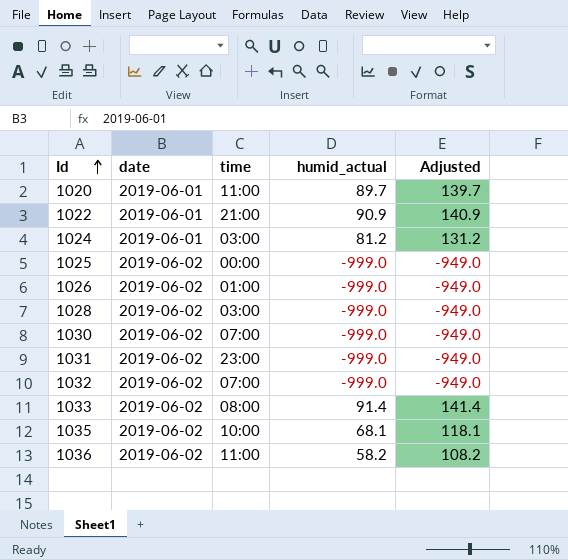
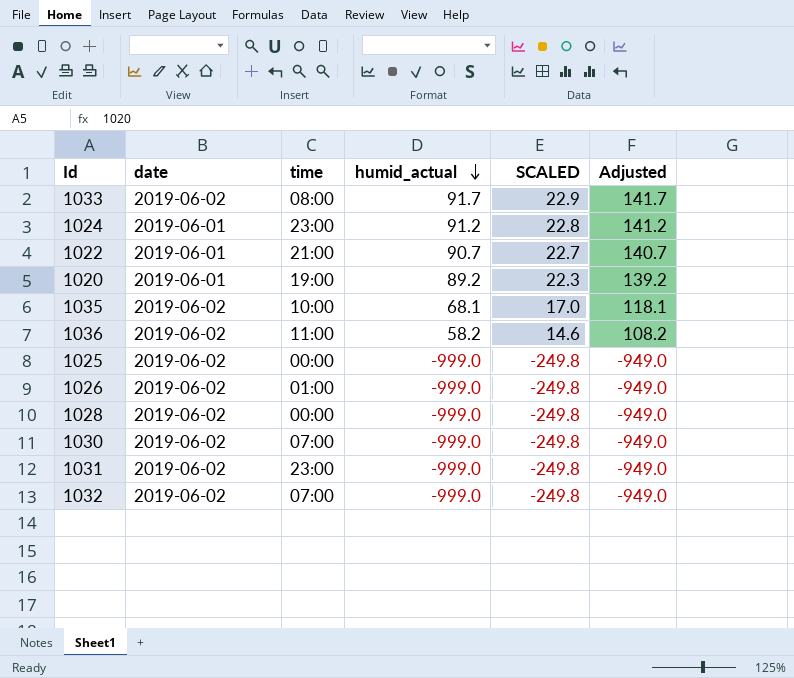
row order: Id ascending -> humid_actual descending
column SCALED | formula: none -> [humid_actual] * 0.25
1033 | humid_actual: 91.4 -> 91.7
1033 | Adjusted: 141.4 -> 141.7
1024 | time: 03:00 -> 23:00
1024 | humid_actual: 81.2 -> 91.2
1024 | Adjusted: 131.2 -> 141.2
1022 | humid_actual: 90.9 -> 90.7
1022 | Adjusted: 140.9 -> 140.7
1020 | time: 11:00 -> 19:00
1020 | humid_actual: 89.7 -> 89.2
1020 | Adjusted: 139.7 -> 139.2
1028 | time: 03:00 -> 00:00

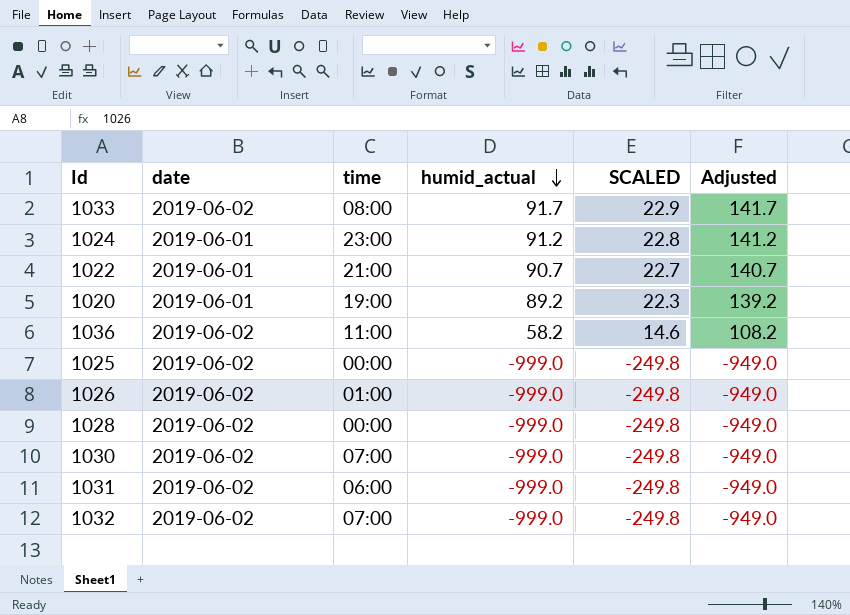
row 1035: 2019-06-02 | 10:00 | 68.1 | 17.0 | 118.1 -> none
1031 | time: 23:00 -> 06:00

